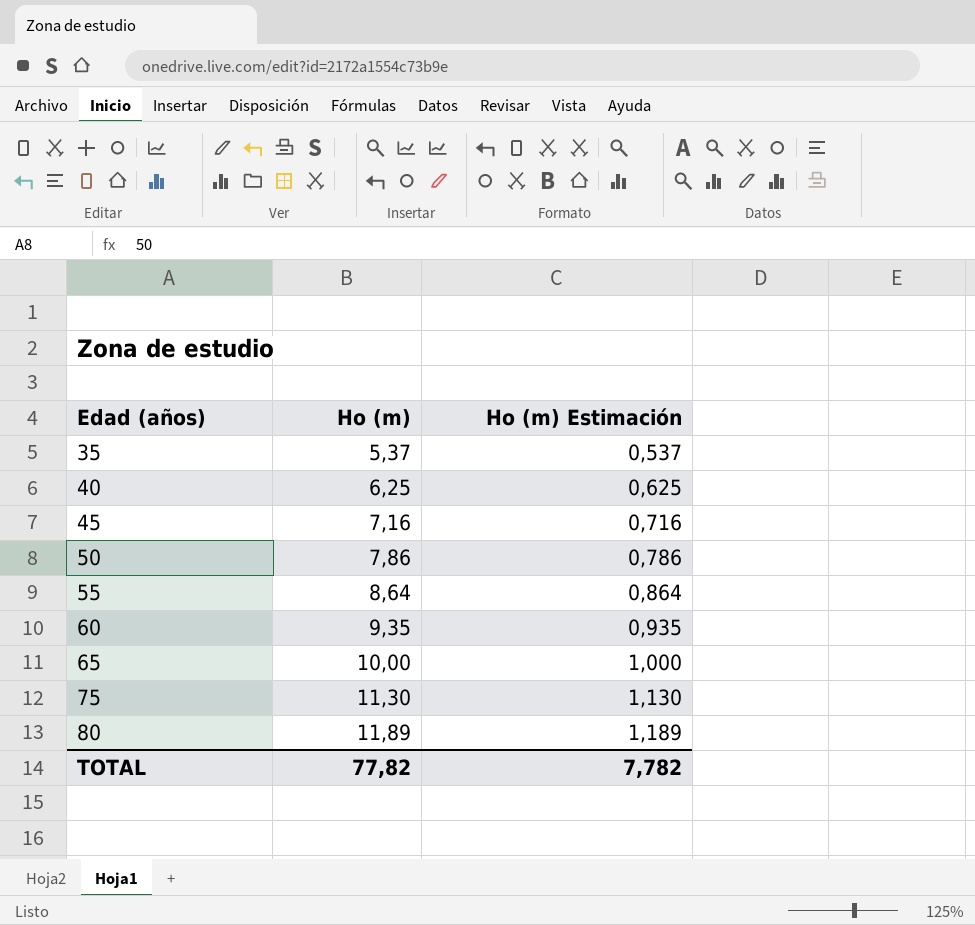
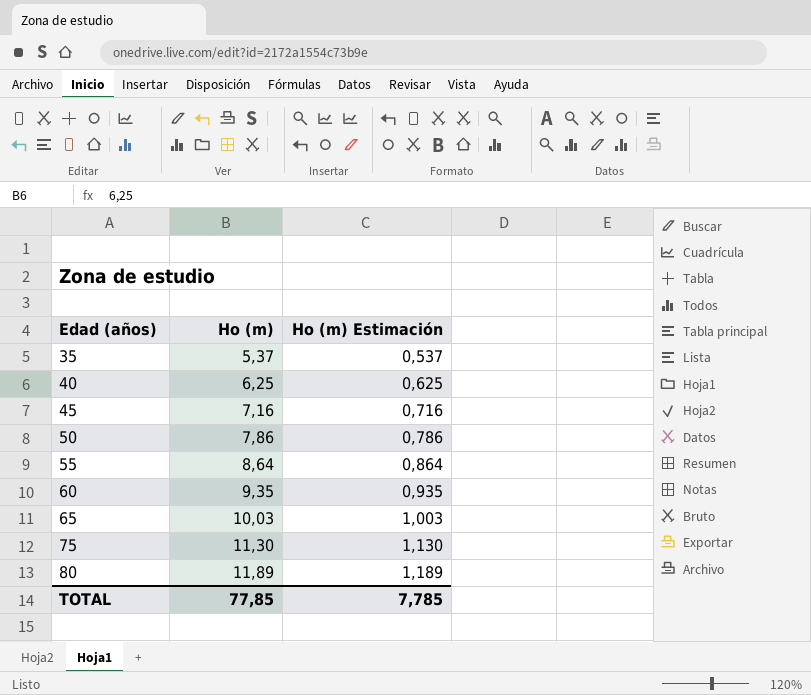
65 | Ho (m): 10,00 -> 10,03
65 | Ho (m) Estimación: 1,000 -> 1,003
TOTAL | Ho (m): 77,82 -> 77,85
TOTAL | Ho (m) Estimación: 7,782 -> 7,785

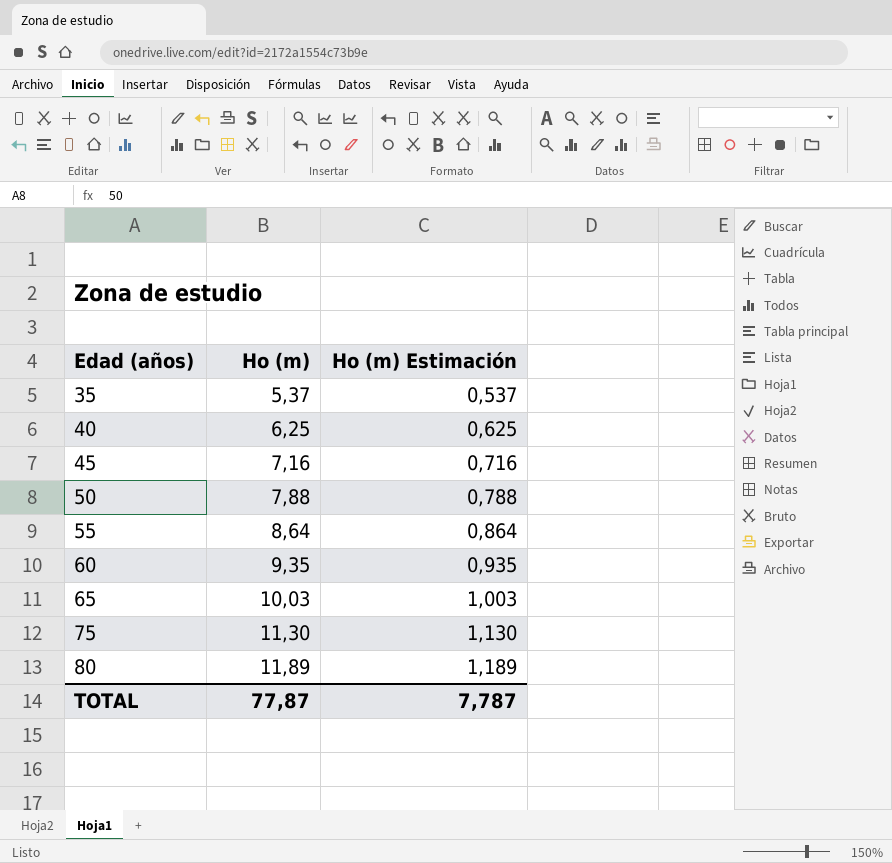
50 | Ho (m): 7,86 -> 7,88
50 | Ho (m) Estimación: 0,786 -> 0,788
TOTAL | Ho (m): 77,85 -> 77,87
TOTAL | Ho (m) Estimación: 7,785 -> 7,787

